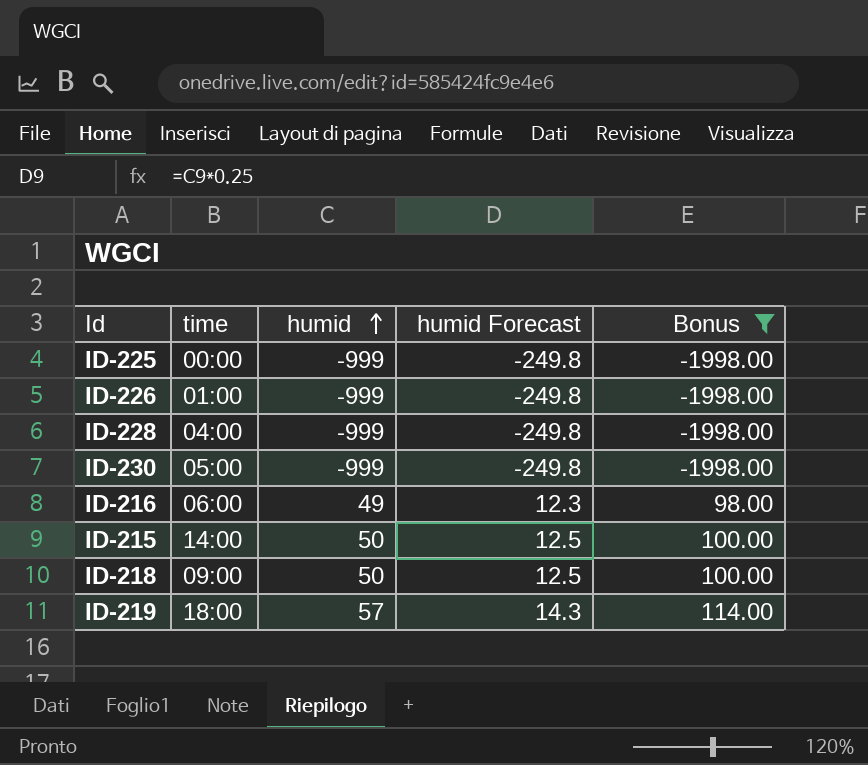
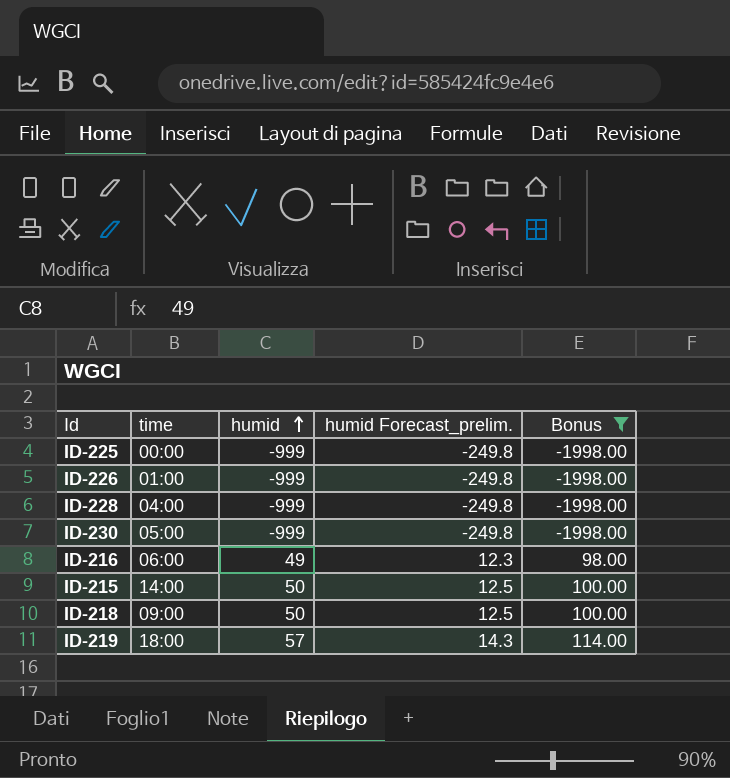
column name: humid Forecast -> humid Forecast_prelim.

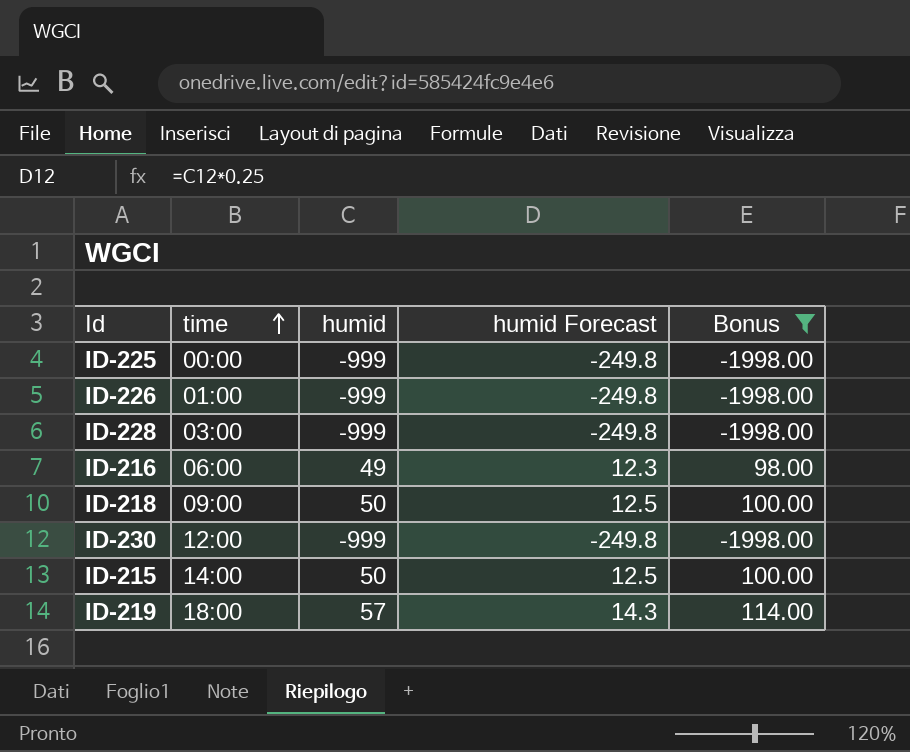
row order: humid ascending -> time ascending
column name: humid Forecast_prelim. -> humid Forecast
ID-228 | time: 04:00 -> 03:00
ID-230 | time: 05:00 -> 12:00

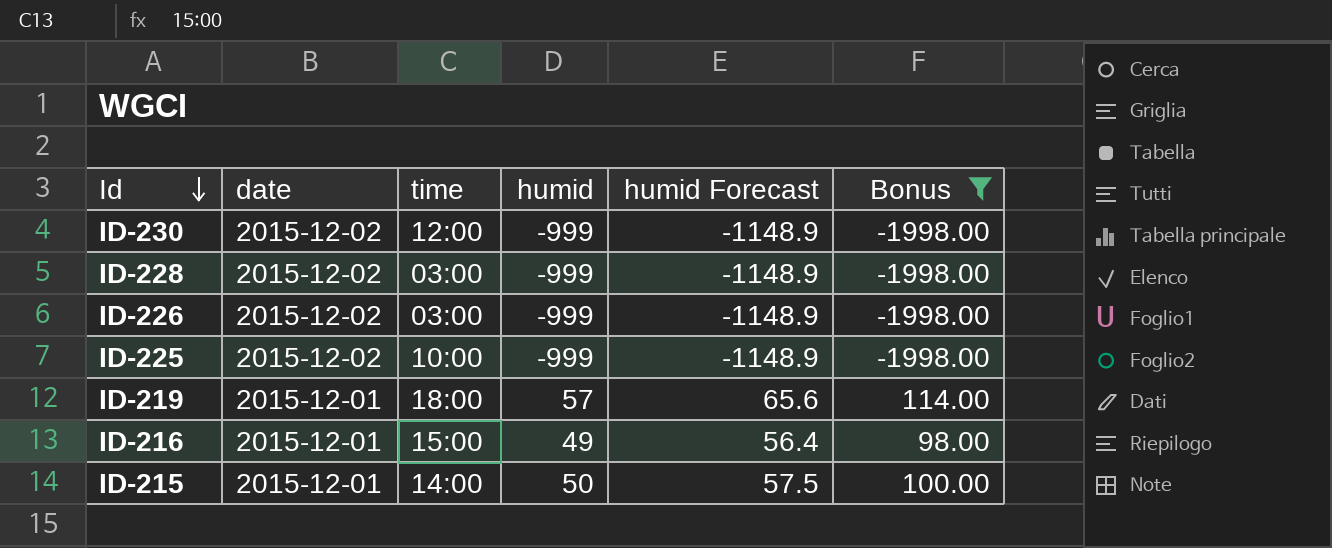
row order: time ascending -> Id descending
column date | position: none -> 2
column humid Forecast | formula: [humid] * 0.25 -> [humid] * 1.15
row ID-218: 09:00 | 50 | 12.5 | 100.00 -> none
ID-226 | time: 01:00 -> 03:00
ID-225 | time: 00:00 -> 10:00
ID-216 | time: 06:00 -> 15:00

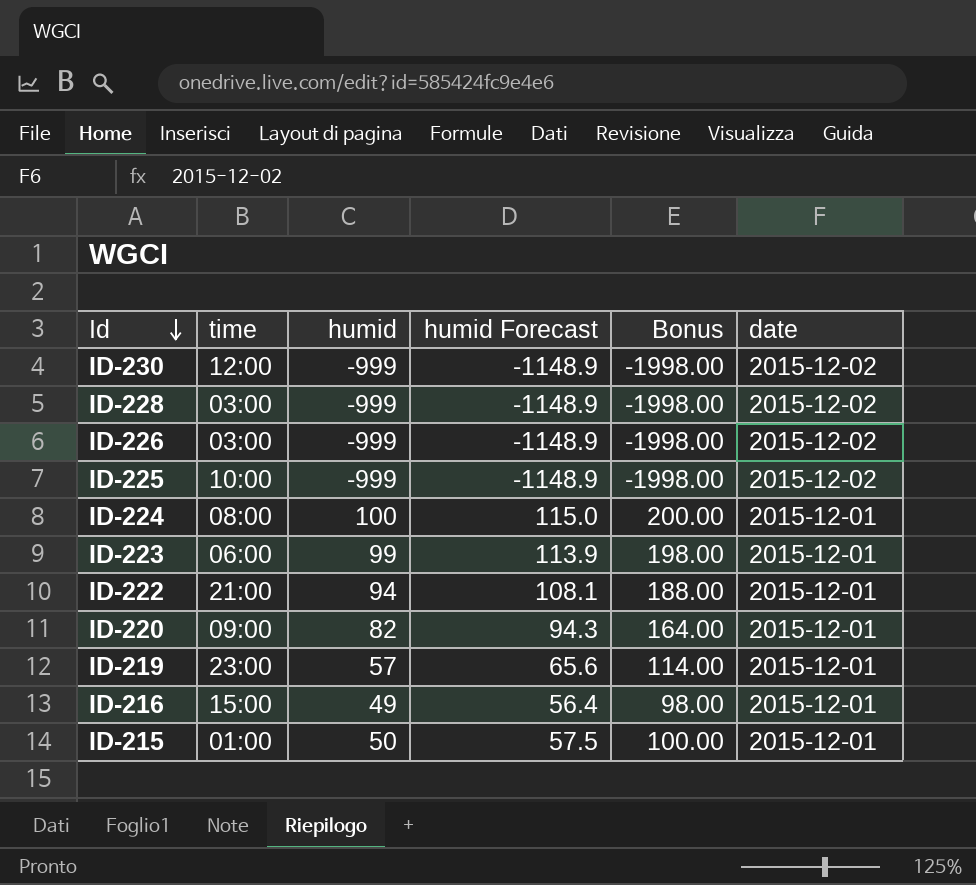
filter: Bonus <= 114.00 -> none
column date | position: 2 -> 6
ID-219 | time: 18:00 -> 23:00
ID-215 | time: 14:00 -> 01:00

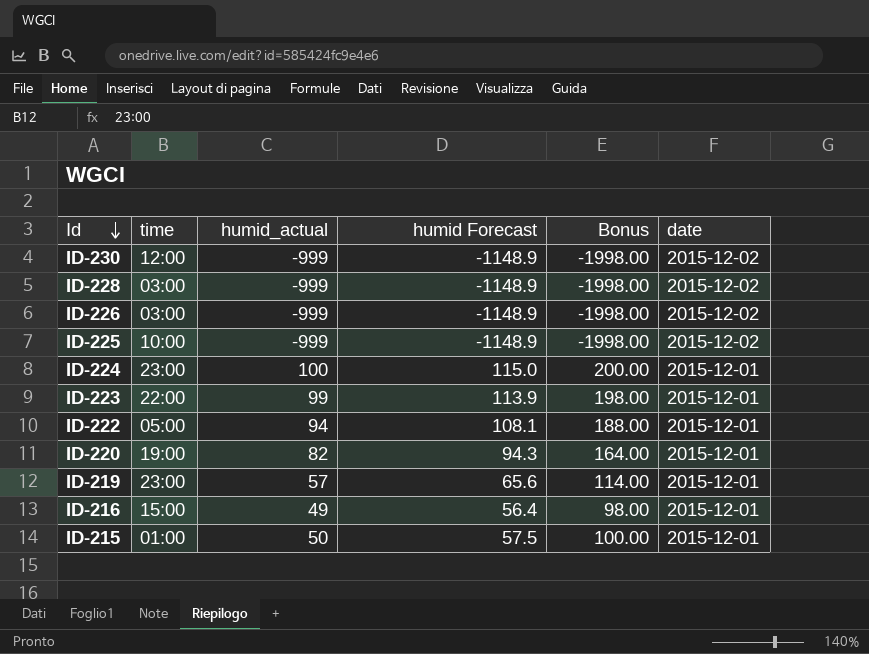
column name: humid -> humid_actual
ID-224 | time: 08:00 -> 23:00
ID-223 | time: 06:00 -> 22:00
ID-222 | time: 21:00 -> 05:00
ID-220 | time: 09:00 -> 19:00

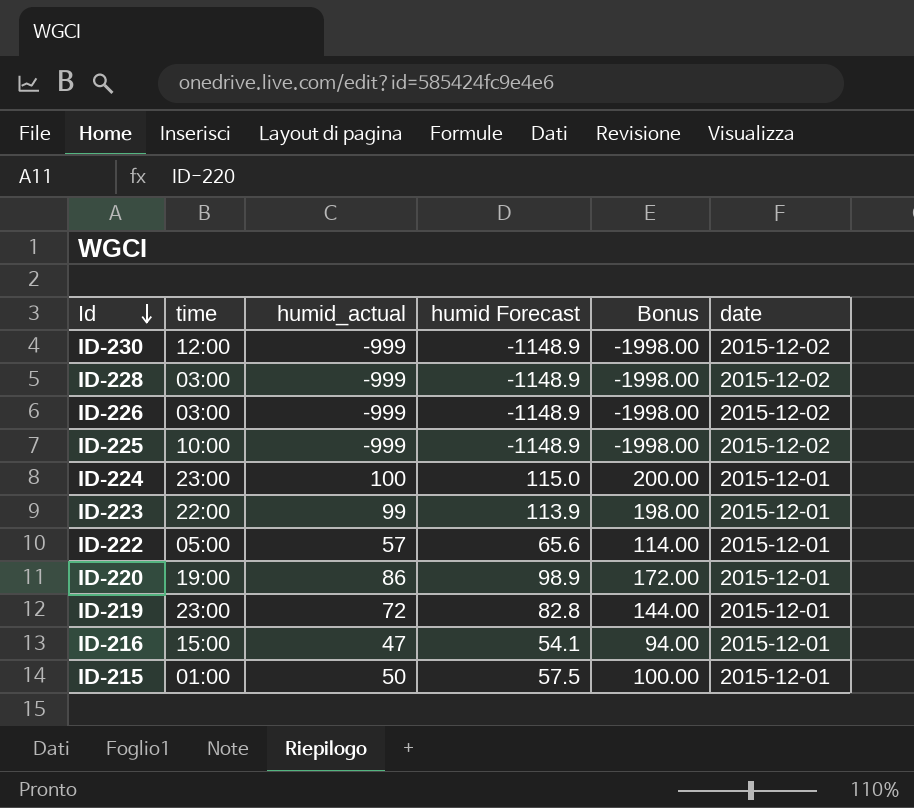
ID-222 | humid_actual: 94 -> 57
ID-222 | humid Forecast: 108.1 -> 65.6
ID-222 | Bonus: 188.00 -> 114.00
ID-220 | humid_actual: 82 -> 86
ID-220 | humid Forecast: 94.3 -> 98.9
ID-220 | Bonus: 164.00 -> 172.00
ID-219 | humid_actual: 57 -> 72
ID-219 | humid Forecast: 65.6 -> 82.8
ID-219 | Bonus: 114.00 -> 144.00
ID-216 | humid_actual: 49 -> 47
ID-216 | humid Forecast: 56.4 -> 54.1
ID-216 | Bonus: 98.00 -> 94.00

